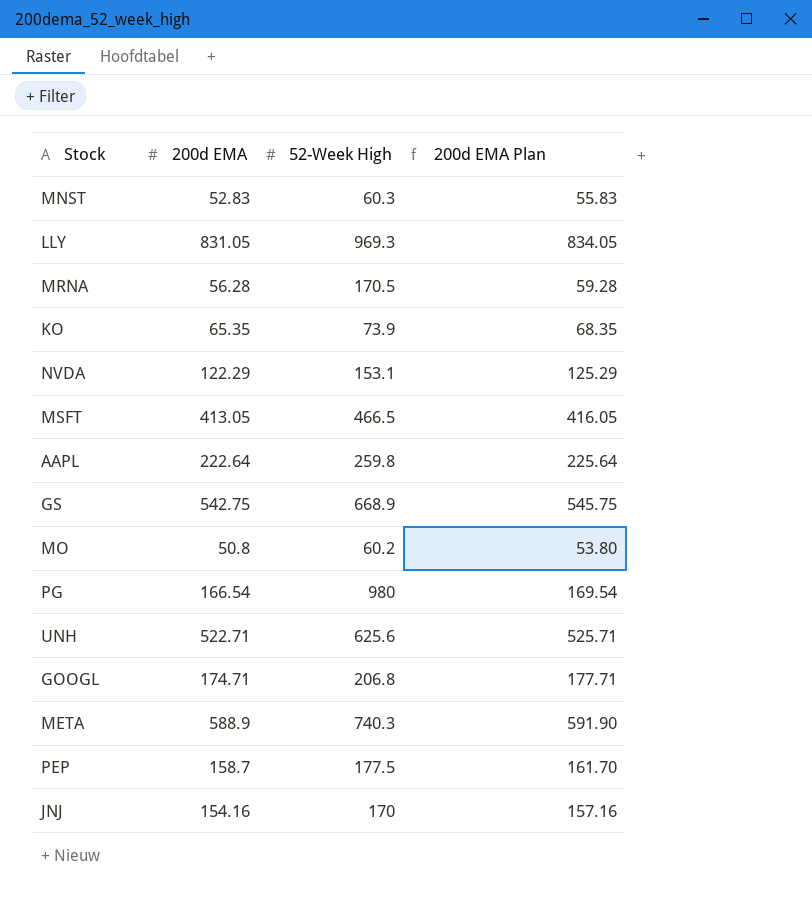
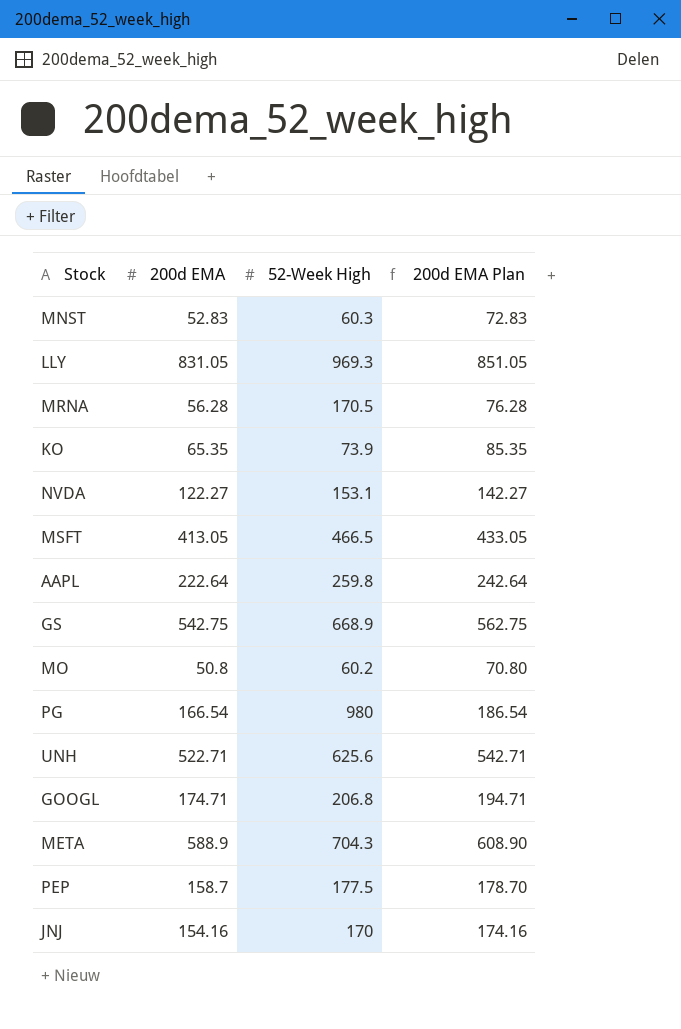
column 200d EMA Plan | formula: [200d EMA] + 3 -> [200d EMA] + 20
NVDA | 200d EMA: 122.29 -> 122.27
META | 52-Week High: 740.3 -> 704.3

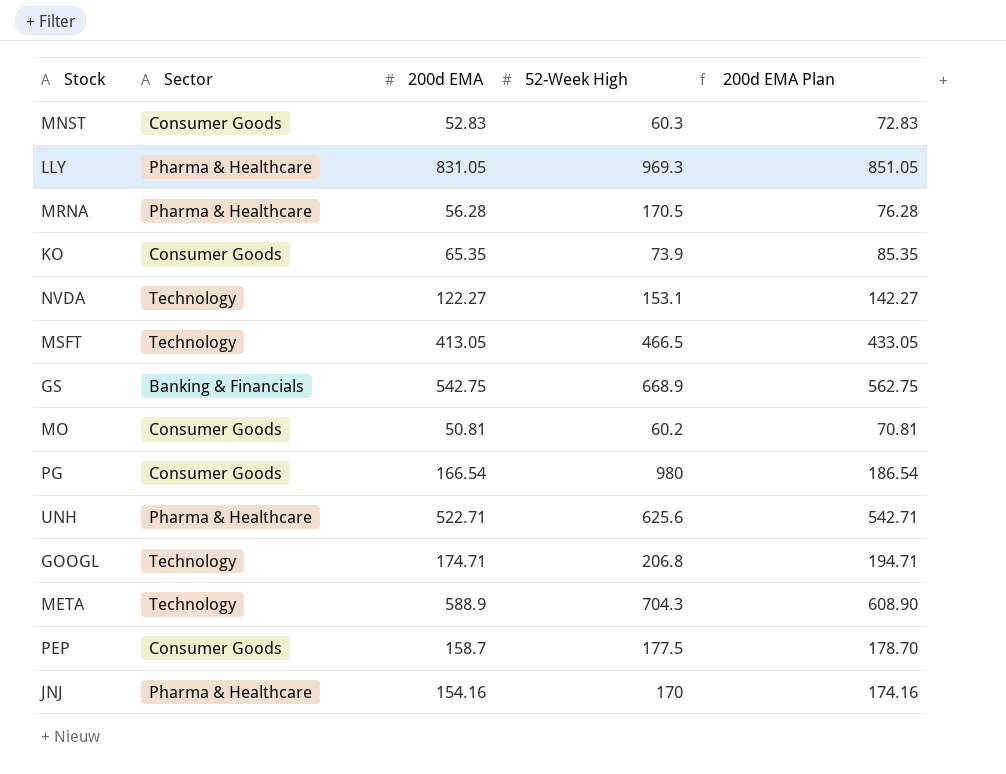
column Sector | position: none -> 2
row AAPL: 222.64 | 259.8 | 242.64 -> none
MO | 200d EMA: 50.8 -> 50.81
MO | 200d EMA Plan: 70.80 -> 70.81

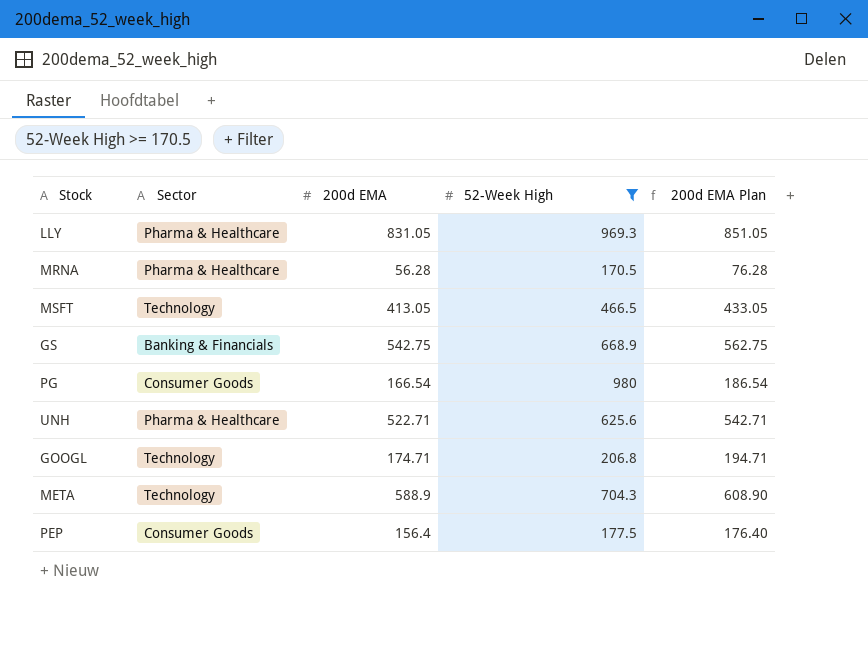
filter: none -> 52-Week High >= 170.5
PEP | 200d EMA: 158.7 -> 156.4
PEP | 200d EMA Plan: 178.70 -> 176.40

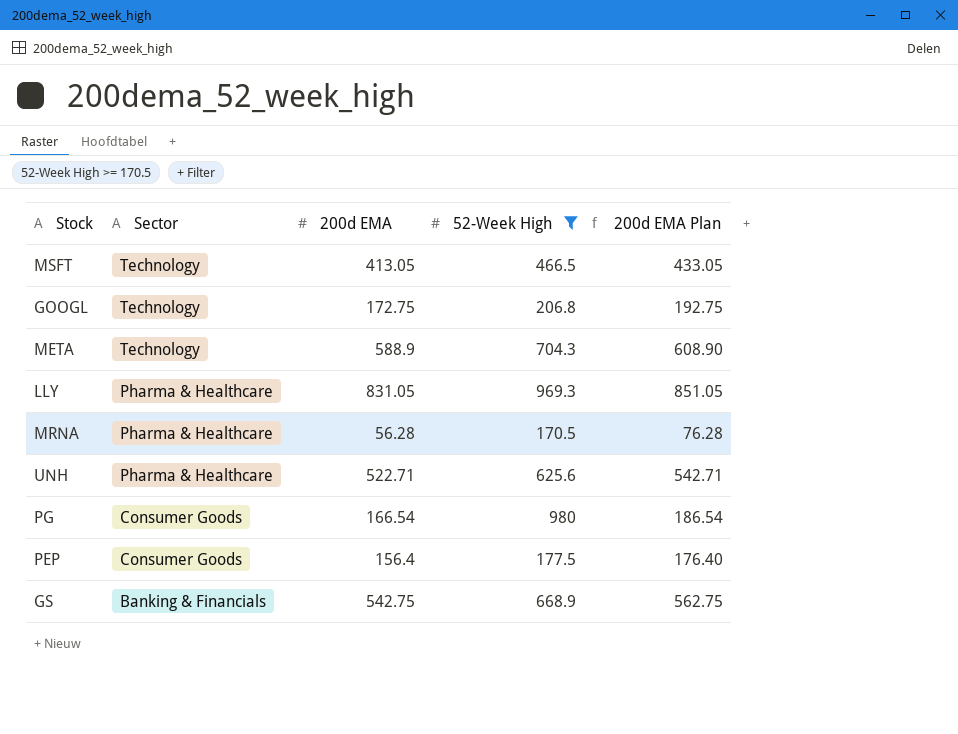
row order: none -> Sector descending
GOOGL | 200d EMA: 174.71 -> 172.75
GOOGL | 200d EMA Plan: 194.71 -> 192.75

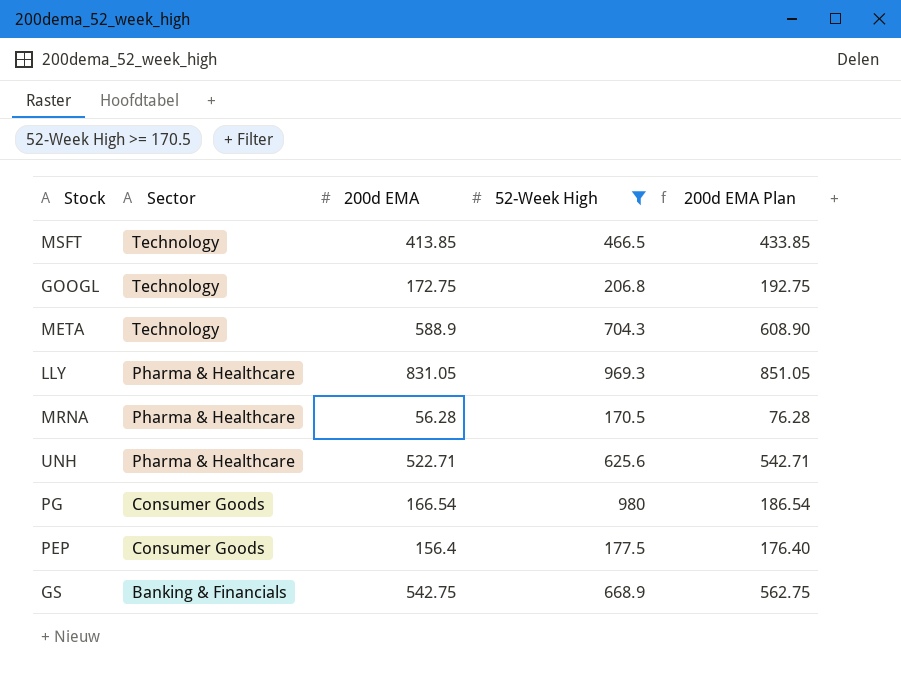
MSFT | 200d EMA: 413.05 -> 413.85
MSFT | 200d EMA Plan: 433.05 -> 433.85

